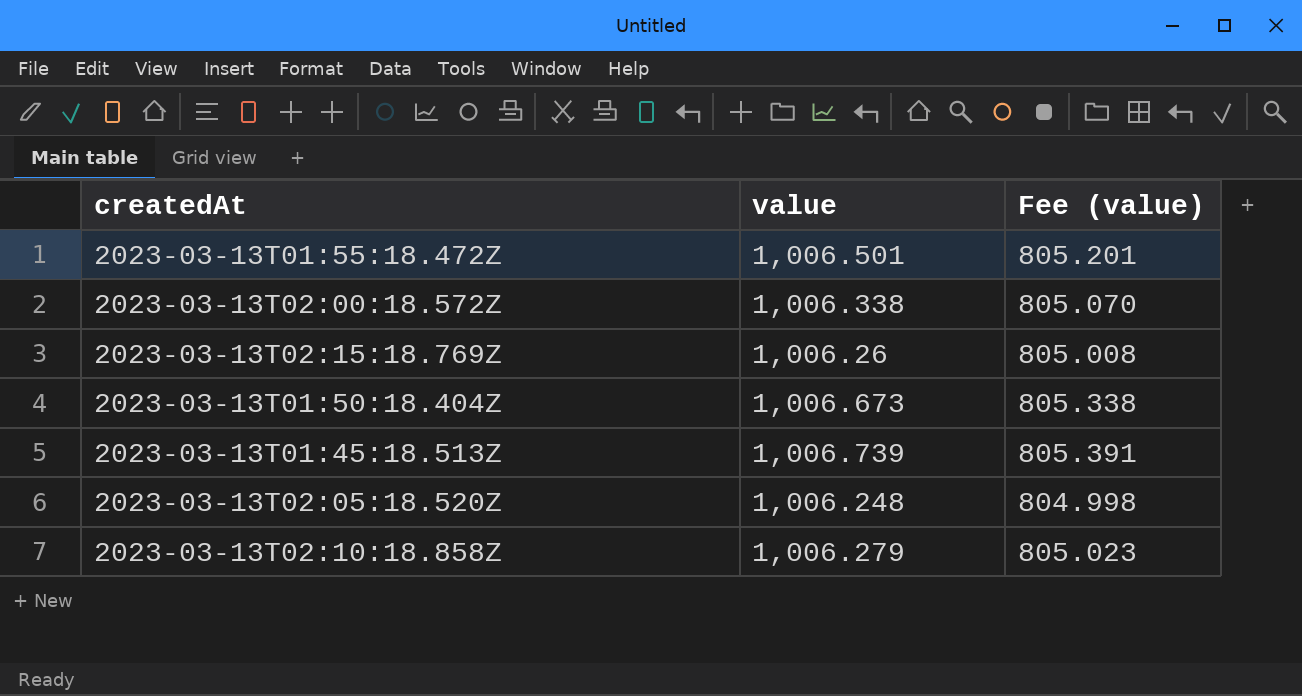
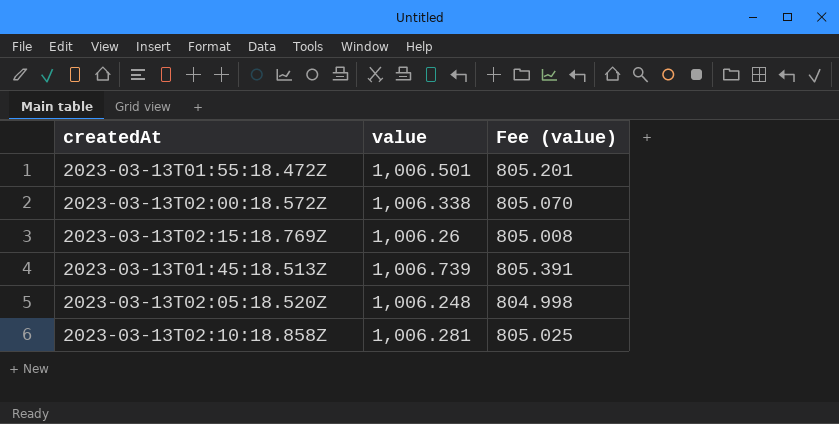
row 2023-03-13T01:50:18.404Z: 1,006.673 | 805.338 -> none
2023-03-13T02:10:18.858Z | value: 1,006.279 -> 1,006.281
2023-03-13T02:10:18.858Z | Fee (value): 805.023 -> 805.025

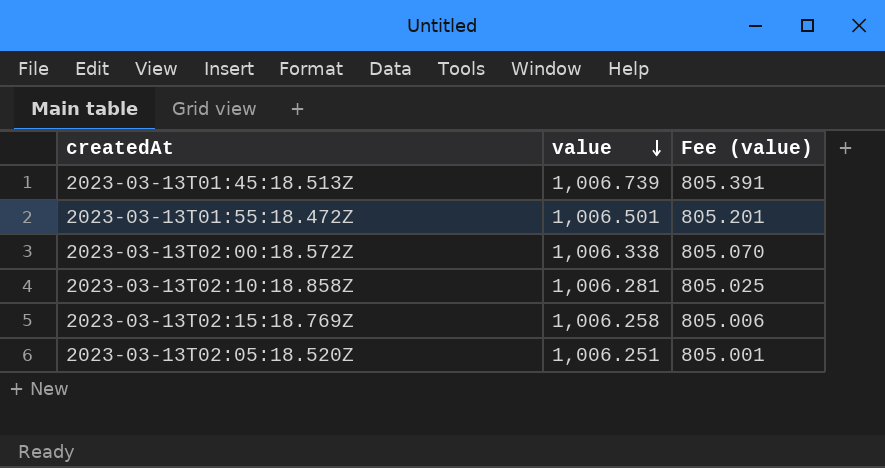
row order: none -> value descending
2023-03-13T02:15:18.769Z | value: 1,006.26 -> 1,006.258
2023-03-13T02:15:18.769Z | Fee (value): 805.008 -> 805.006
2023-03-13T02:05:18.520Z | value: 1,006.248 -> 1,006.251
2023-03-13T02:05:18.520Z | Fee (value): 804.998 -> 805.001

